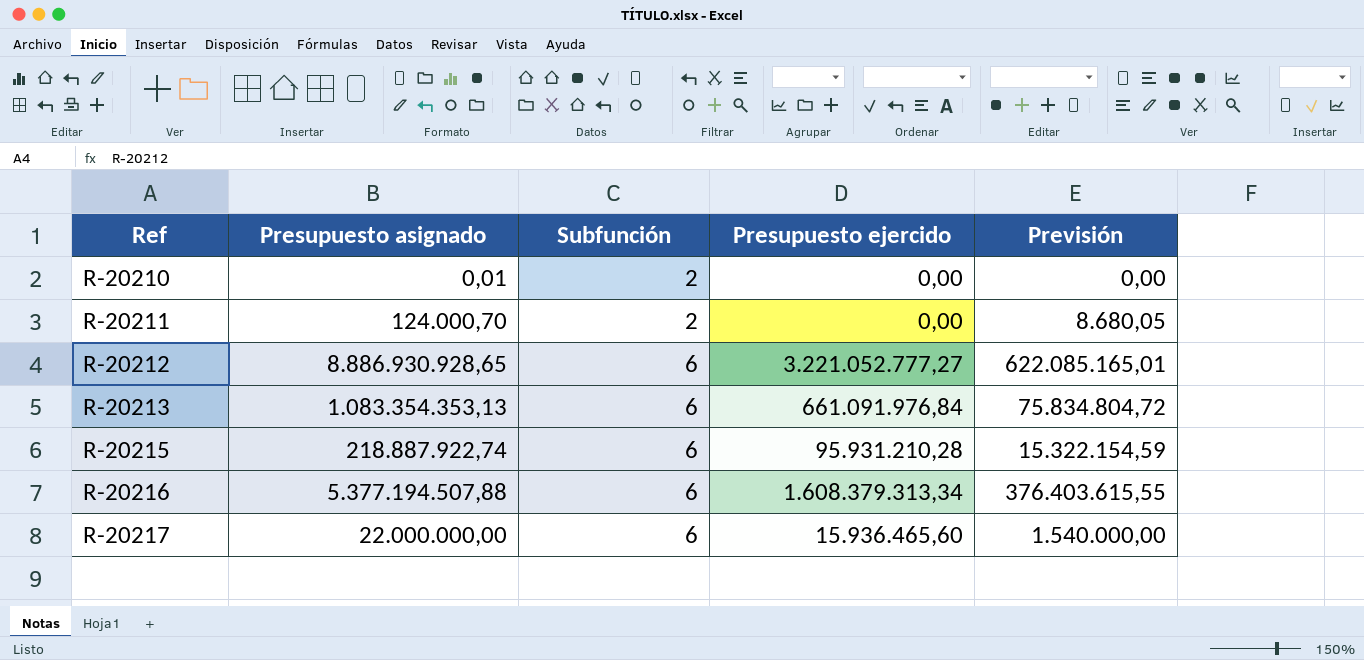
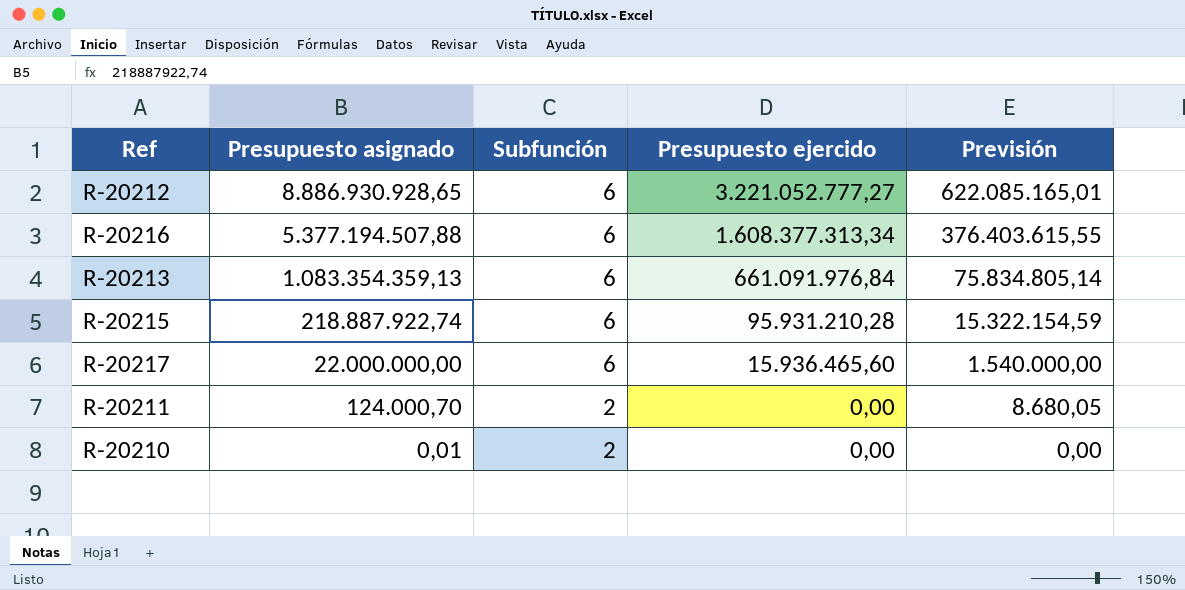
row order: Ref ascending -> Presupuesto asignado descending
R-20216 | Presupuesto ejercido: 1.608.379.313,34 -> 1.608.377.313,34
R-20213 | Presupuesto asignado: 1.083.354.353,13 -> 1.083.354.359,13
R-20213 | Previsión: 75.834.804,72 -> 75.834.805,14

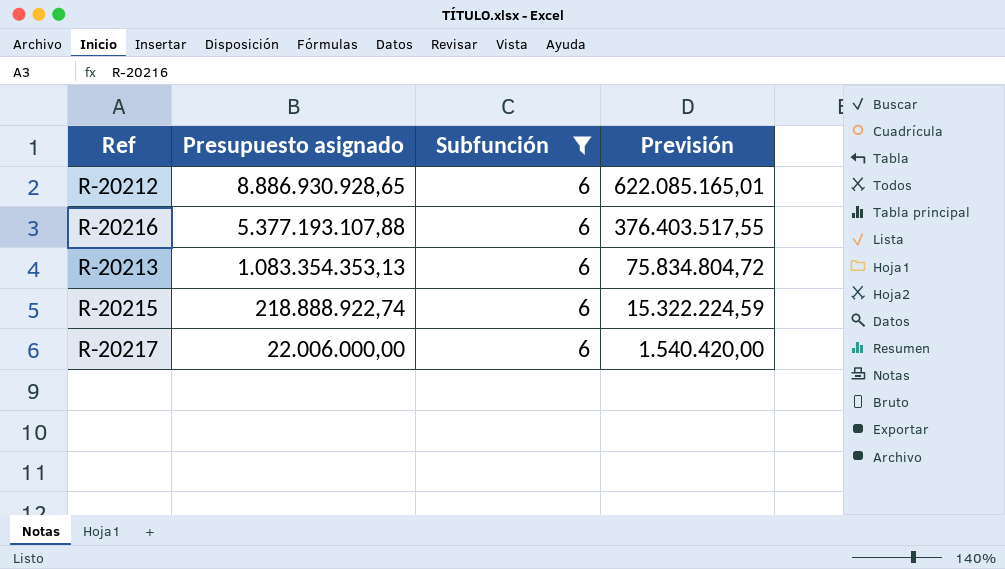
filter: none -> Subfunción = 6
column Presupuesto ejercido | position: 4 -> none
R-20216 | Presupuesto asignado: 5.377.194.507,88 -> 5.377.193.107,88
R-20216 | Previsión: 376.403.615,55 -> 376.403.517,55
R-20213 | Presupuesto asignado: 1.083.354.359,13 -> 1.083.354.353,13
R-20213 | Previsión: 75.834.805,14 -> 75.834.804,72
R-20215 | Presupuesto asignado: 218.887.922,74 -> 218.888.922,74
R-20215 | Previsión: 15.322.154,59 -> 15.322.224,59
R-20217 | Presupuesto asignado: 22.000.000,00 -> 22.006.000,00
R-20217 | Previsión: 1.540.000,00 -> 1.540.420,00

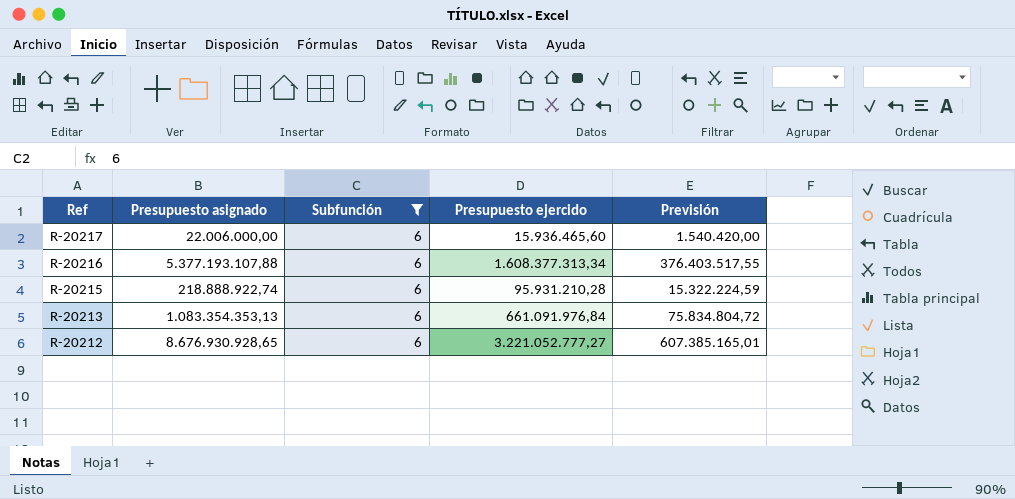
row order: Presupuesto asignado descending -> Ref descending
column Presupuesto ejercido | position: none -> 4
R-20212 | Presupuesto asignado: 8.886.930.928,65 -> 8.676.930.928,65
R-20212 | Previsión: 622.085.165,01 -> 607.385.165,01

